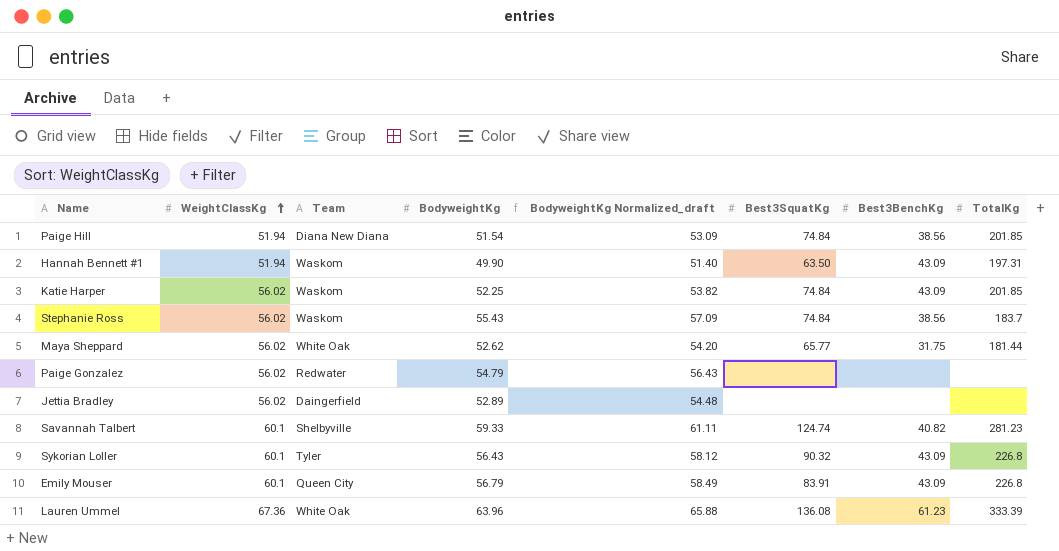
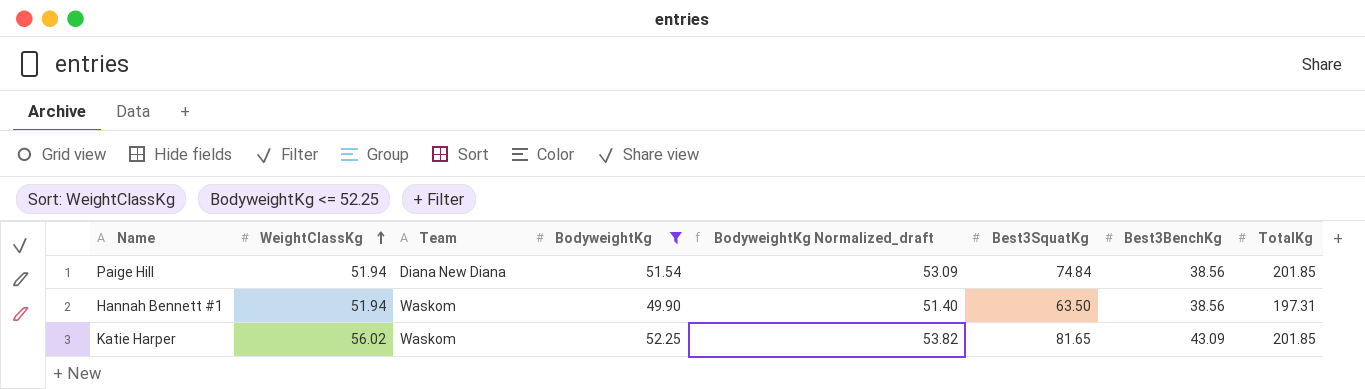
filter: none -> BodyweightKg <= 52.25
Hannah Bennett #1 | Best3BenchKg: 43.09 -> 38.56
Katie Harper | Best3SquatKg: 74.84 -> 81.65

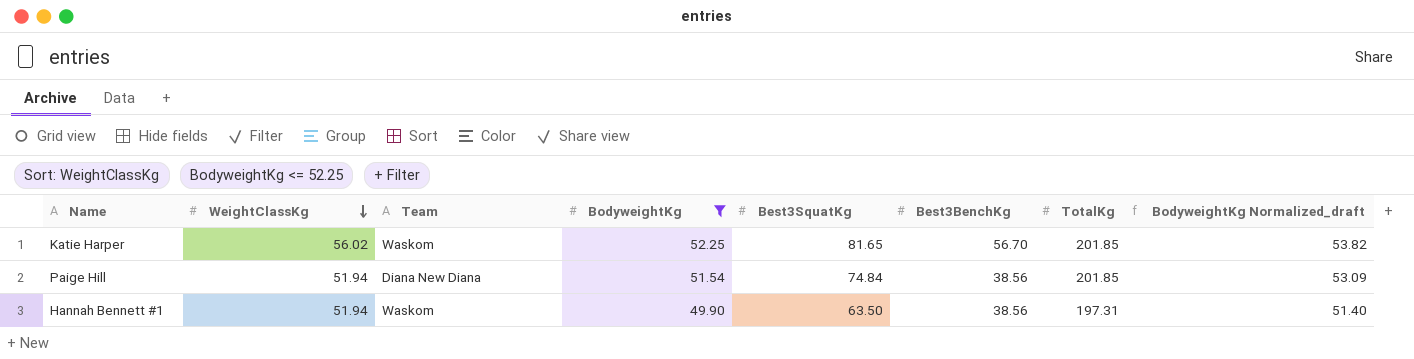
row order: WeightClassKg ascending -> WeightClassKg descending
column BodyweightKg Normalized_draft | position: 5 -> 8
Katie Harper | Best3BenchKg: 43.09 -> 56.70

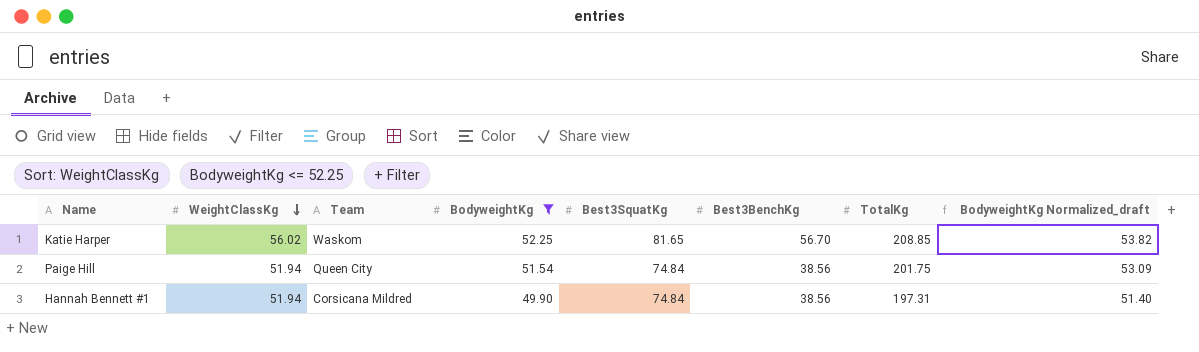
Katie Harper | TotalKg: 201.85 -> 208.85
Paige Hill | Team: Diana New Diana -> Queen City
Paige Hill | TotalKg: 201.85 -> 201.75
Hannah Bennett #1 | Team: Waskom -> Corsicana Mildred
Hannah Bennett #1 | Best3SquatKg: 63.50 -> 74.84

